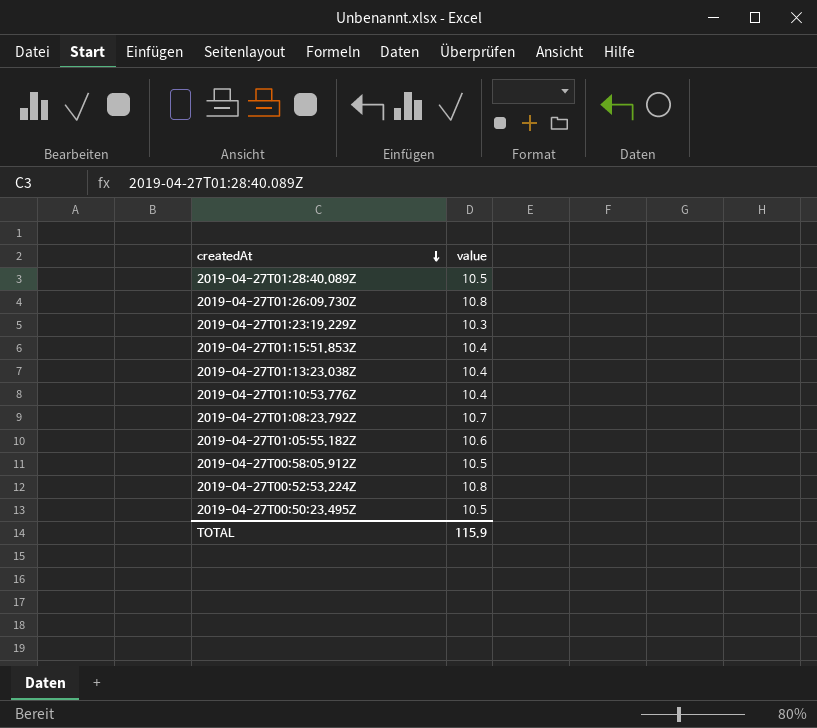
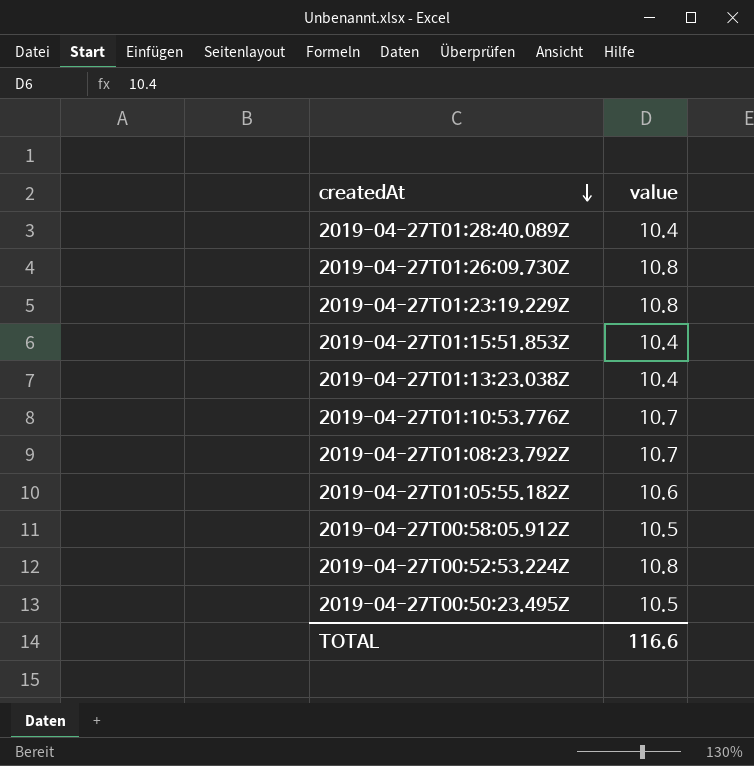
2019-04-27T01:28:40.089Z | value: 10.5 -> 10.4
2019-04-27T01:23:19.229Z | value: 10.3 -> 10.8
2019-04-27T01:10:53.776Z | value: 10.4 -> 10.7
TOTAL | value: 115.9 -> 116.6

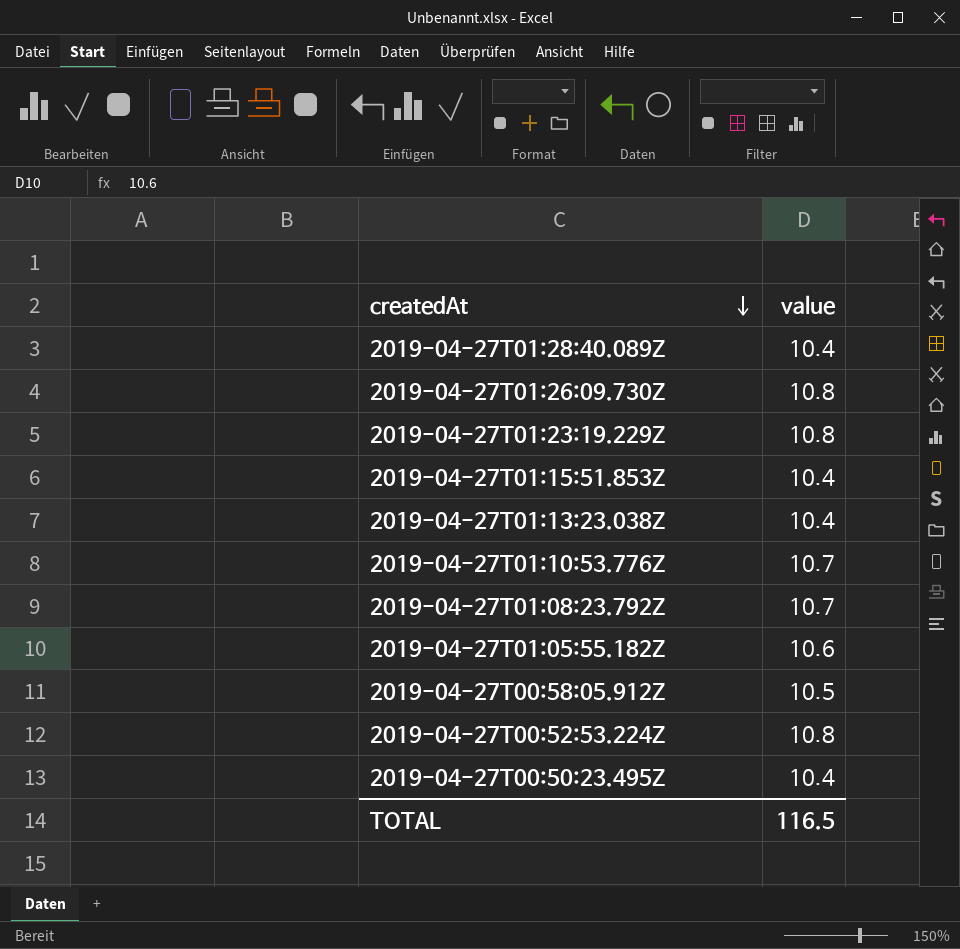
2019-04-27T00:50:23.495Z | value: 10.5 -> 10.4
TOTAL | value: 116.6 -> 116.5

